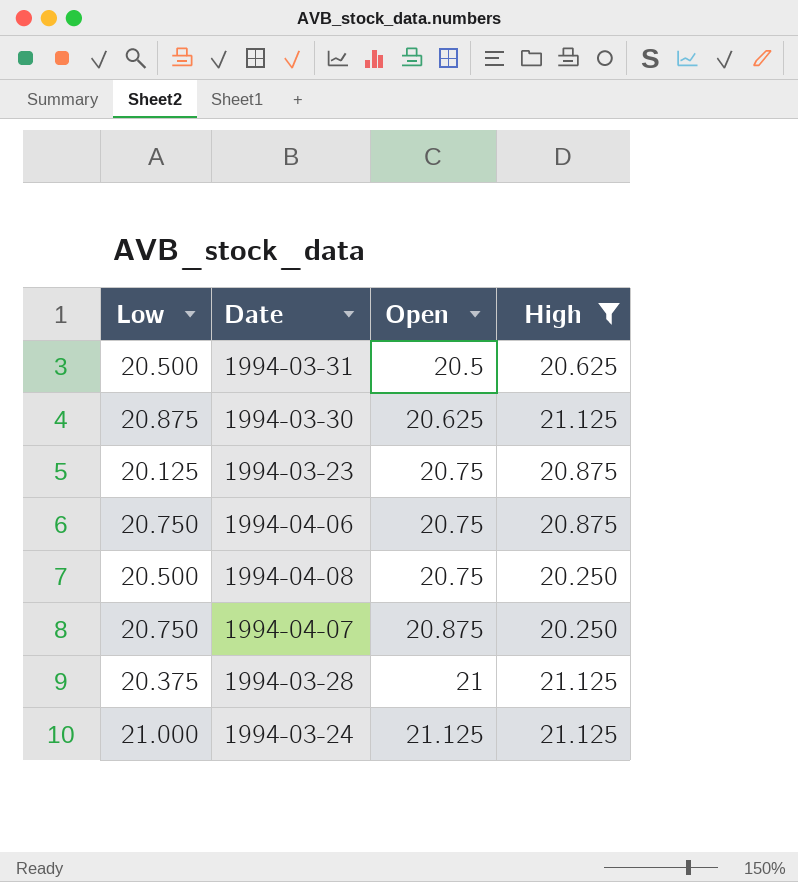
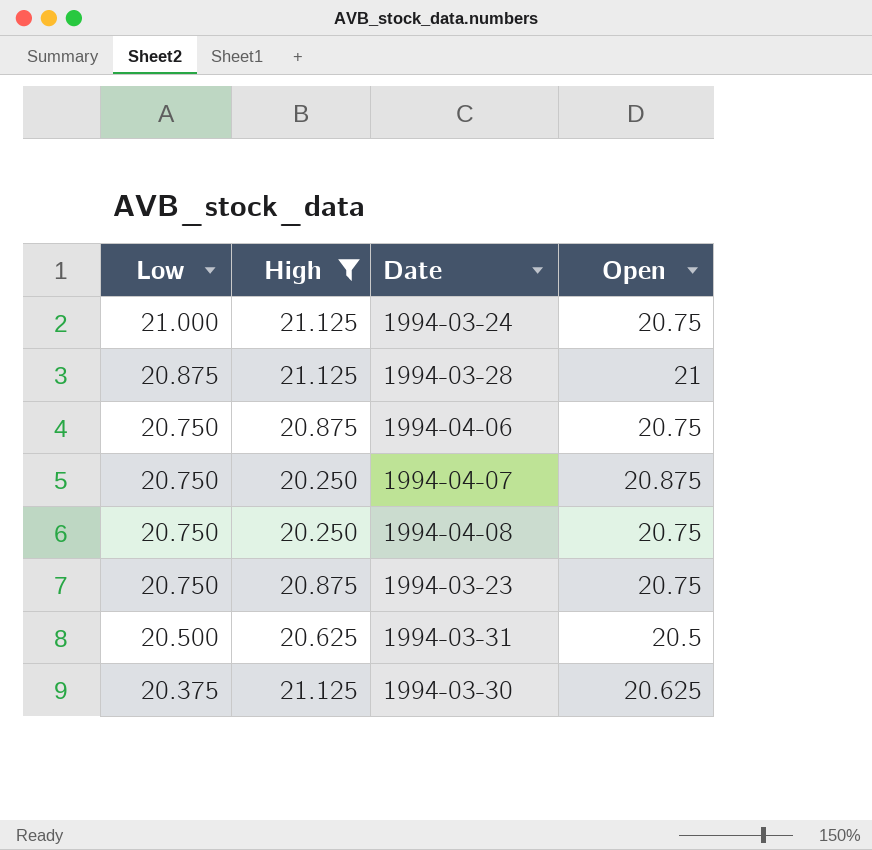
row order: Open ascending -> Low descending
column High | position: 4 -> 2
1994-03-24 | Open: 21.125 -> 20.75
1994-03-28 | Low: 20.375 -> 20.875
1994-04-08 | Low: 20.500 -> 20.750
1994-03-23 | Low: 20.125 -> 20.750
1994-03-30 | Low: 20.875 -> 20.375

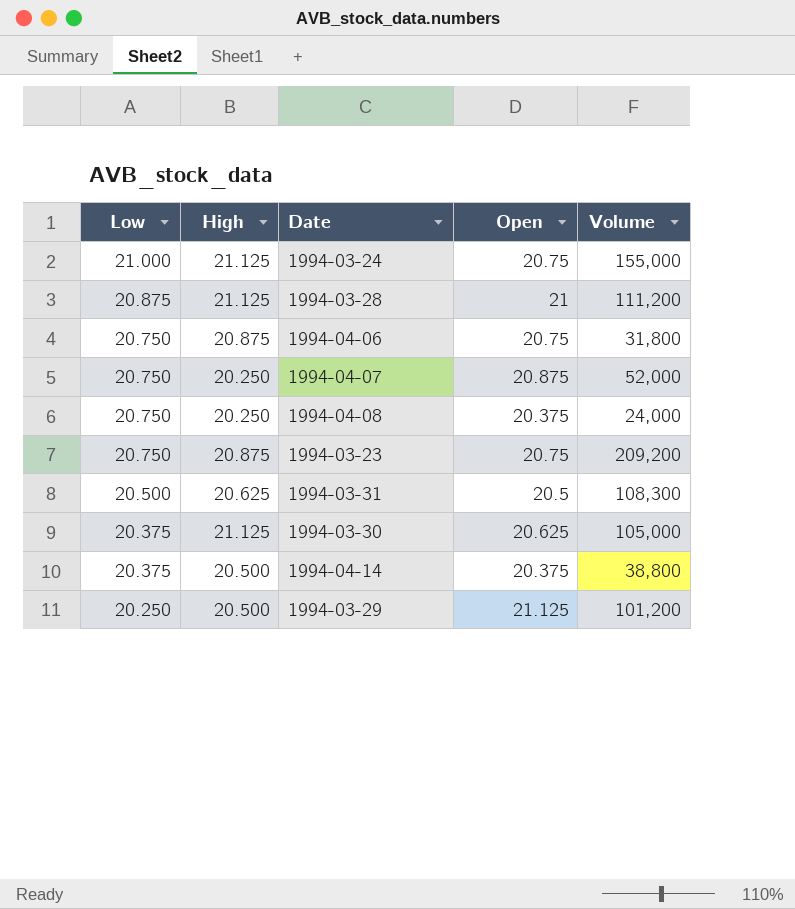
filter: High != 20.500 -> none
column Volume | position: none -> 5
1994-04-08 | Open: 20.75 -> 20.375

